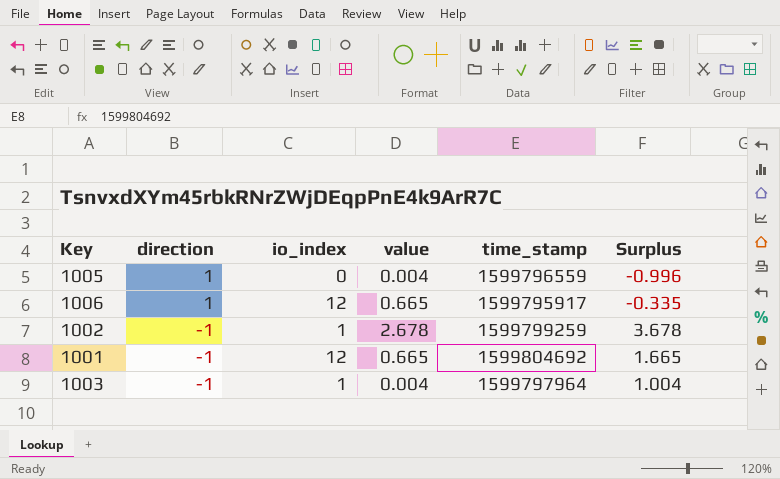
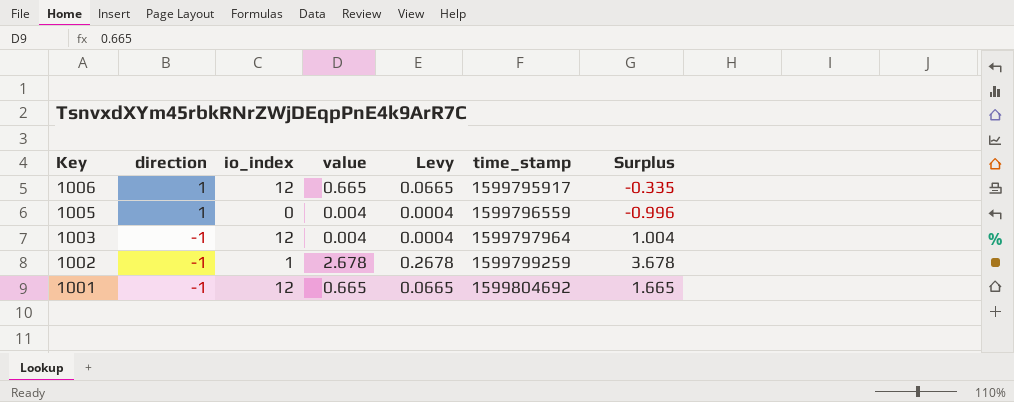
row order: direction descending -> Key descending
column Levy | formula: none -> [value] * 0.1
1003 | io_index: 1 -> 12

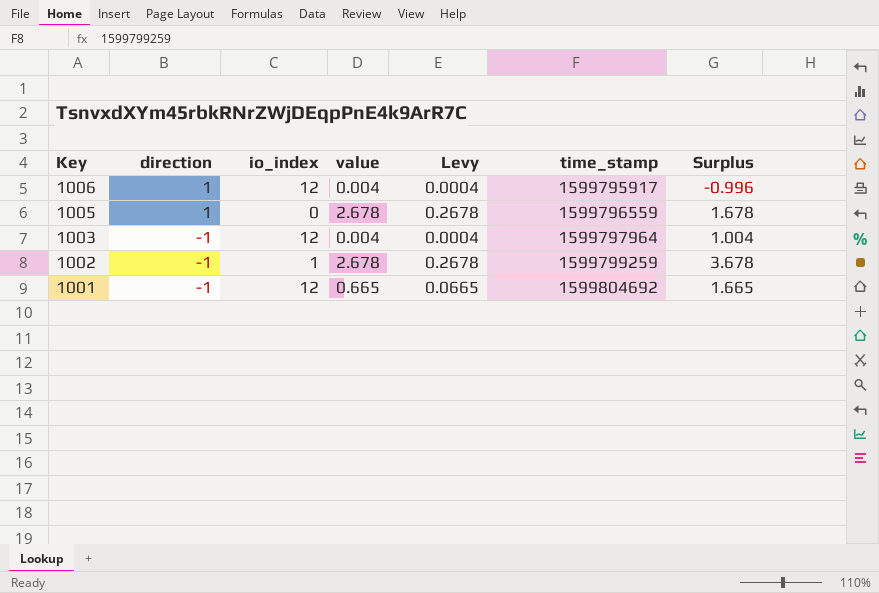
1006 | value: 0.665 -> 0.004
1006 | Levy: 0.0665 -> 0.0004
1006 | Surplus: -0.335 -> -0.996
1005 | value: 0.004 -> 2.678
1005 | Levy: 0.0004 -> 0.2678
1005 | Surplus: -0.996 -> 1.678

